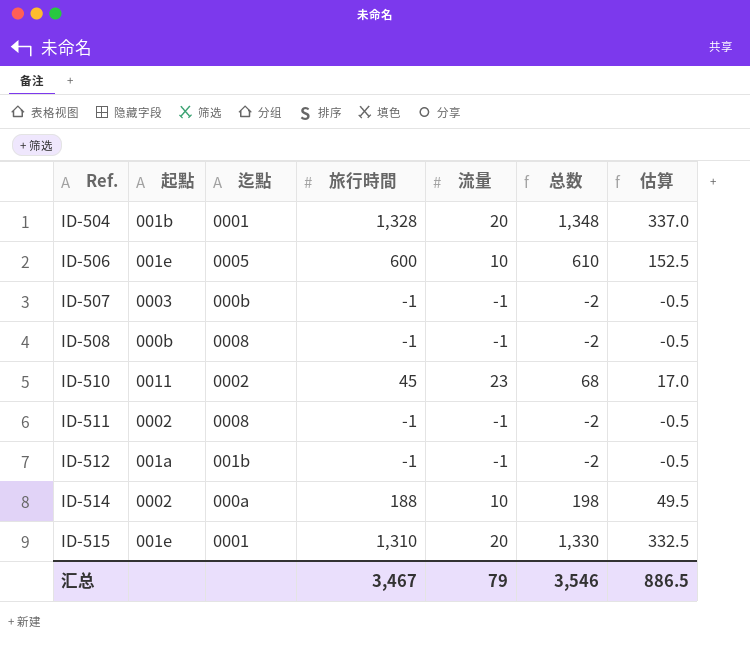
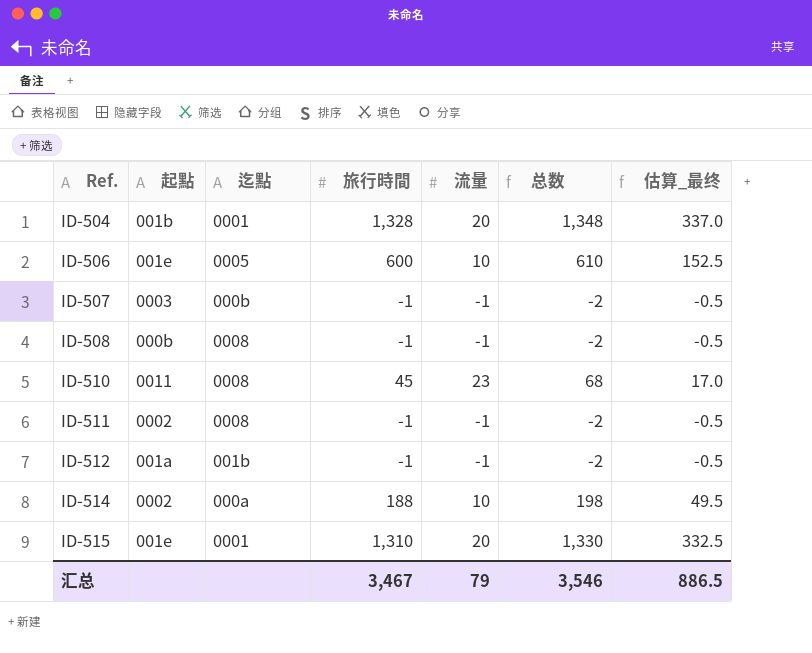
column name: 估算 -> 估算_最终
ID-510 | 迄點: 0002 -> 0008

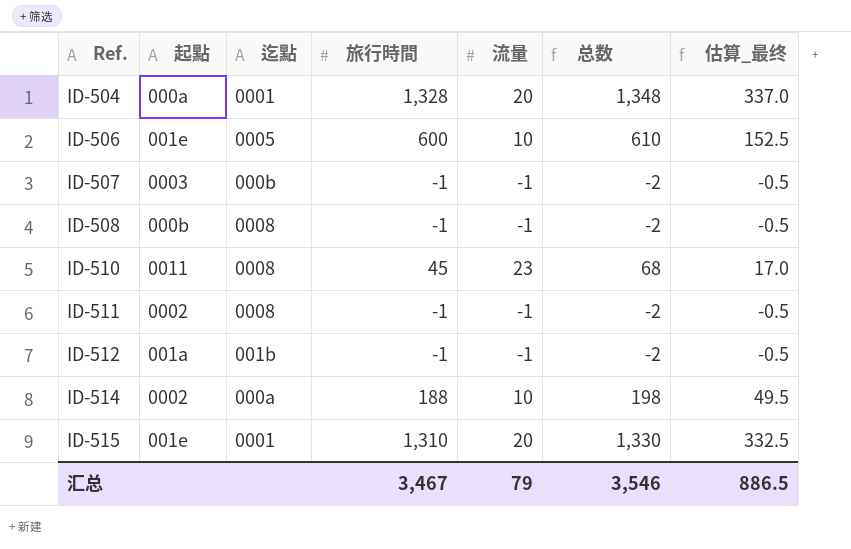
ID-504 | 起點: 001b -> 000a

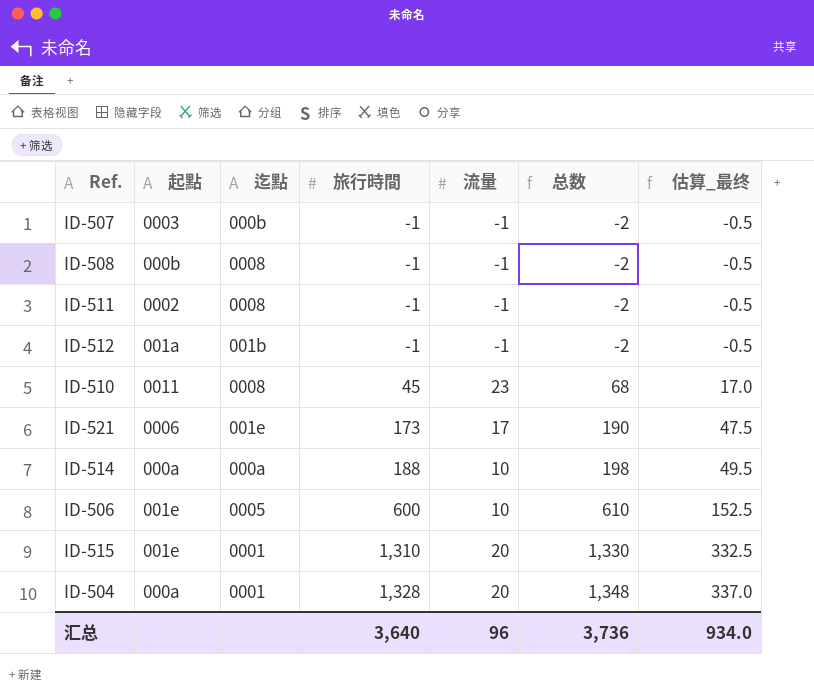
row order: Ref. ascending -> 旅行時間 ascending
row ID-521: none -> 0006 | 001e | 173 | 17 | 190 | 47.5
ID-514 | 起點: 0002 -> 000a
汇总 | 旅行時間: 3,467 -> 3,640
汇总 | 流量: 79 -> 96
汇总 | 总数: 3,546 -> 3,736
汇总 | 估算_最终: 886.5 -> 934.0

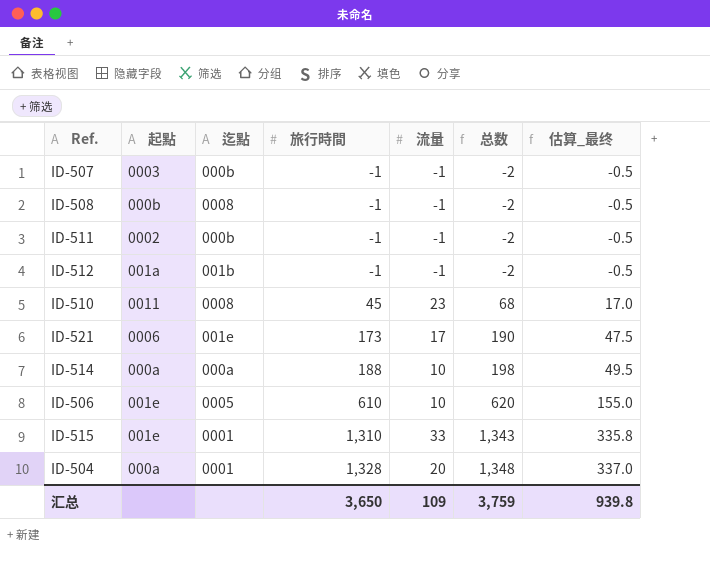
ID-511 | 迄點: 0008 -> 000b
ID-506 | 旅行時間: 600 -> 610
ID-506 | 总数: 610 -> 620
ID-506 | 估算_最终: 152.5 -> 155.0
ID-515 | 流量: 20 -> 33
ID-515 | 总数: 1,330 -> 1,343
ID-515 | 估算_最终: 332.5 -> 335.8
汇总 | 旅行時間: 3,640 -> 3,650
汇总 | 流量: 96 -> 109
汇总 | 总数: 3,736 -> 3,759
汇总 | 估算_最终: 934.0 -> 939.8

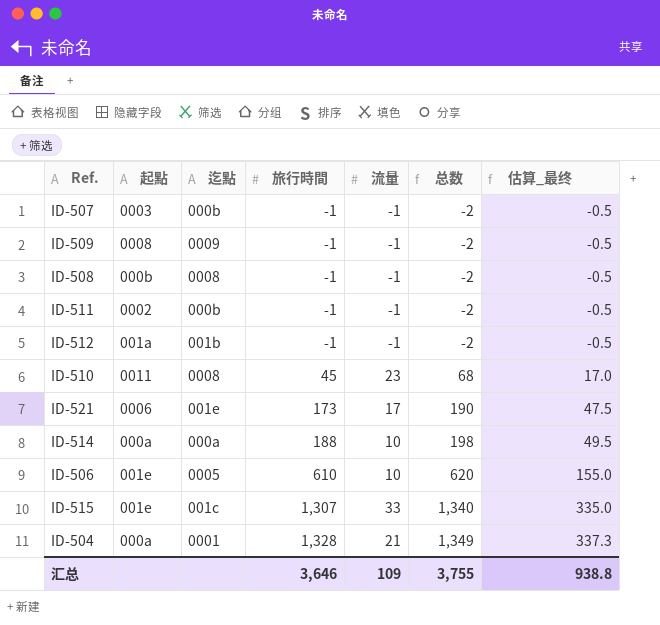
row ID-509: none -> 0008 | 0009 | -1 | -1 | -2 | -0.5
ID-515 | 迄點: 0001 -> 001c
ID-515 | 旅行時間: 1,310 -> 1,307
ID-515 | 总数: 1,343 -> 1,340
ID-515 | 估算_最终: 335.8 -> 335.0
ID-504 | 流量: 20 -> 21
ID-504 | 总数: 1,348 -> 1,349
ID-504 | 估算_最终: 337.0 -> 337.3
汇总 | 旅行時間: 3,650 -> 3,646
汇总 | 总数: 3,759 -> 3,755
汇总 | 估算_最终: 939.8 -> 938.8

